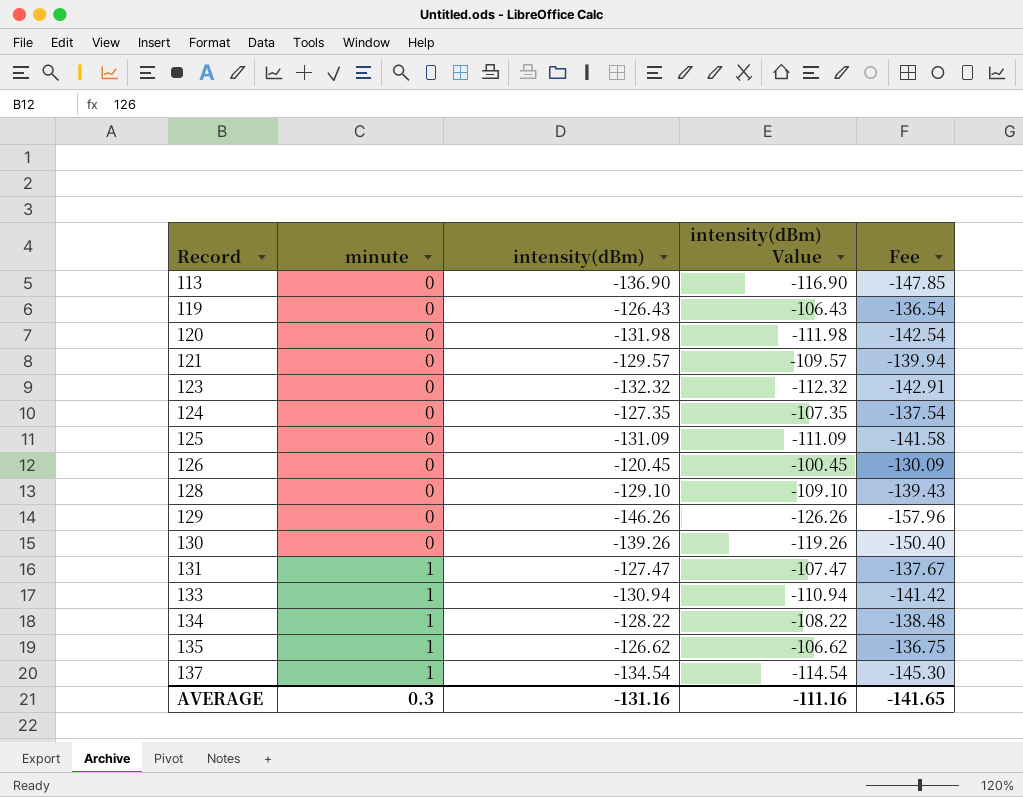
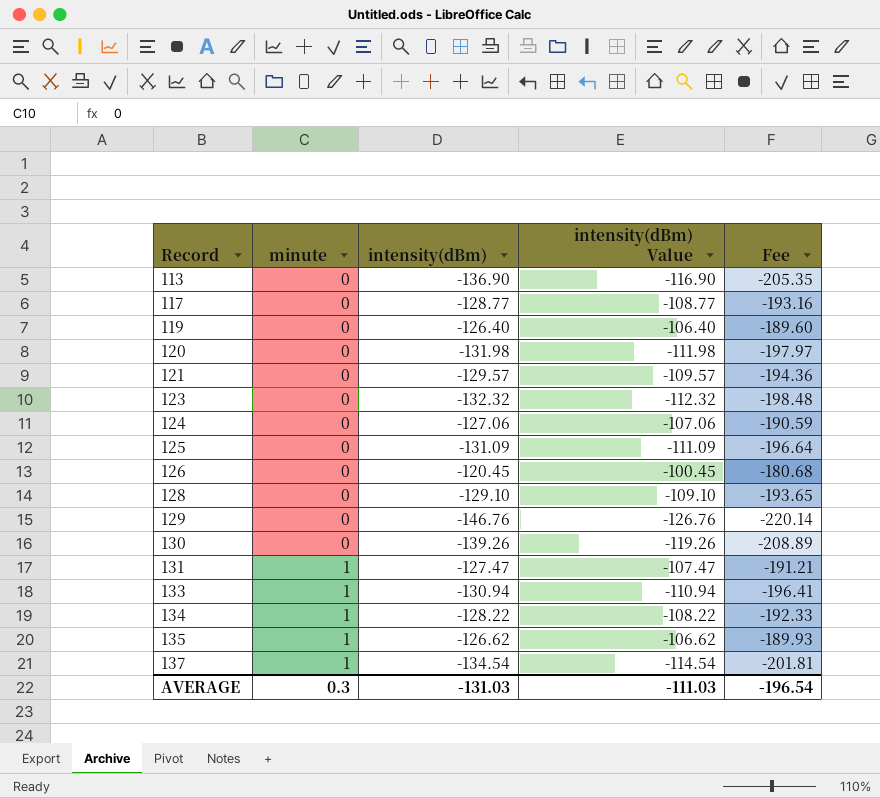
column Fee | formula: [intensity(dBm)] * 1.08 -> [intensity(dBm)] * 1.5
row 117: none -> 0 | -128.77 | -108.77 | -193.16
119 | intensity(dBm): -126.43 -> -126.40
119 | intensity(dBm) Value: -106.43 -> -106.40
124 | intensity(dBm): -127.35 -> -127.06
124 | intensity(dBm) Value: -107.35 -> -107.06
129 | intensity(dBm): -146.26 -> -146.76
129 | intensity(dBm) Value: -126.26 -> -126.76
AVERAGE | intensity(dBm): -131.16 -> -131.03
AVERAGE | intensity(dBm) Value: -111.16 -> -111.03
AVERAGE | Fee: -141.65 -> -196.54

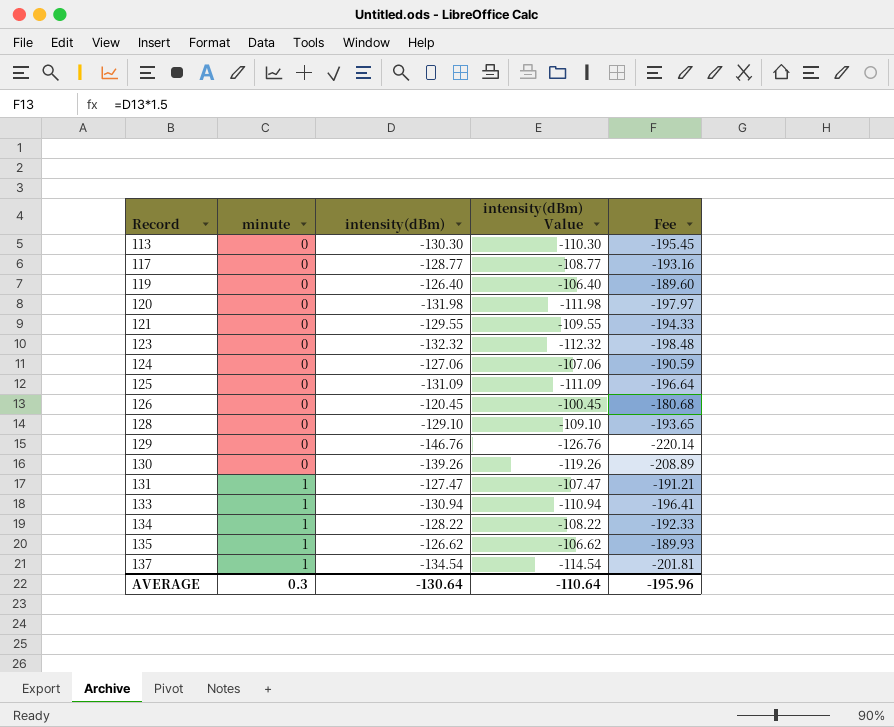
113 | intensity(dBm): -136.90 -> -130.30
113 | intensity(dBm) Value: -116.90 -> -110.30
113 | Fee: -205.35 -> -195.45
121 | intensity(dBm): -129.57 -> -129.55
121 | intensity(dBm) Value: -109.57 -> -109.55
121 | Fee: -194.36 -> -194.33
AVERAGE | intensity(dBm): -131.03 -> -130.64
AVERAGE | intensity(dBm) Value: -111.03 -> -110.64
AVERAGE | Fee: -196.54 -> -195.96

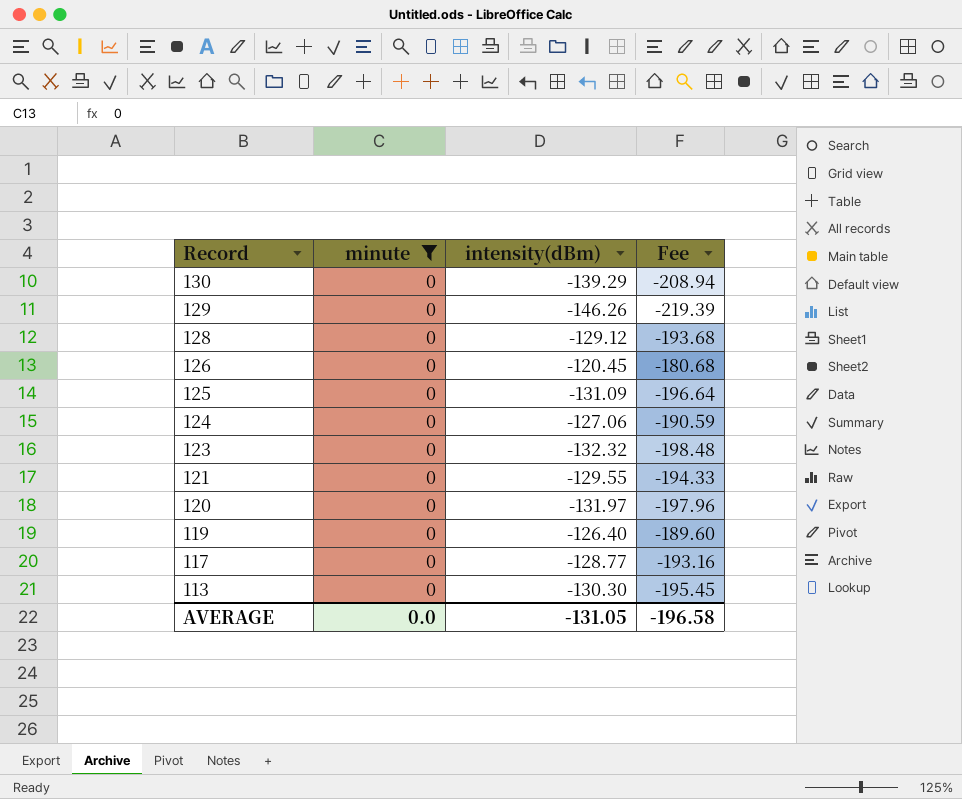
filter: none -> minute = 0
row order: Record ascending -> Record descending
column intensity(dBm) Value | formula: [intensity(dBm)] + 20 -> none
130 | intensity(dBm): -139.26 -> -139.29
130 | Fee: -208.89 -> -208.94
129 | intensity(dBm): -146.76 -> -146.26
129 | Fee: -220.14 -> -219.39
128 | intensity(dBm): -129.10 -> -129.12
128 | Fee: -193.65 -> -193.68
120 | intensity(dBm): -131.98 -> -131.97
120 | Fee: -197.97 -> -197.96
AVERAGE | minute: 0.3 -> 0.0
AVERAGE | intensity(dBm): -130.64 -> -131.05
AVERAGE | Fee: -195.96 -> -196.58

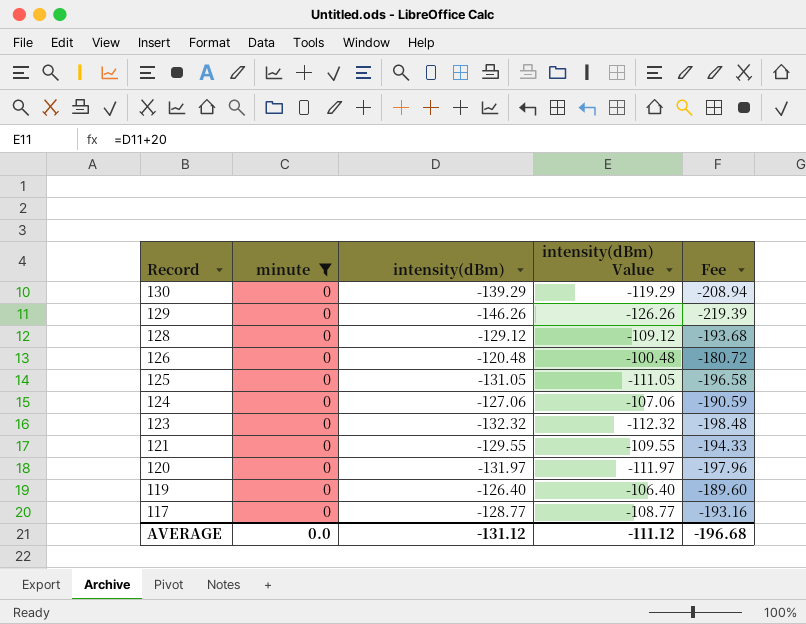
column intensity(dBm) Value | formula: none -> [intensity(dBm)] + 20
row 113: 0 | -130.30 | -195.45 -> none
126 | intensity(dBm): -120.45 -> -120.48
126 | Fee: -180.68 -> -180.72
125 | intensity(dBm): -131.09 -> -131.05
125 | Fee: -196.64 -> -196.58
AVERAGE | intensity(dBm): -131.05 -> -131.12
AVERAGE | Fee: -196.58 -> -196.68

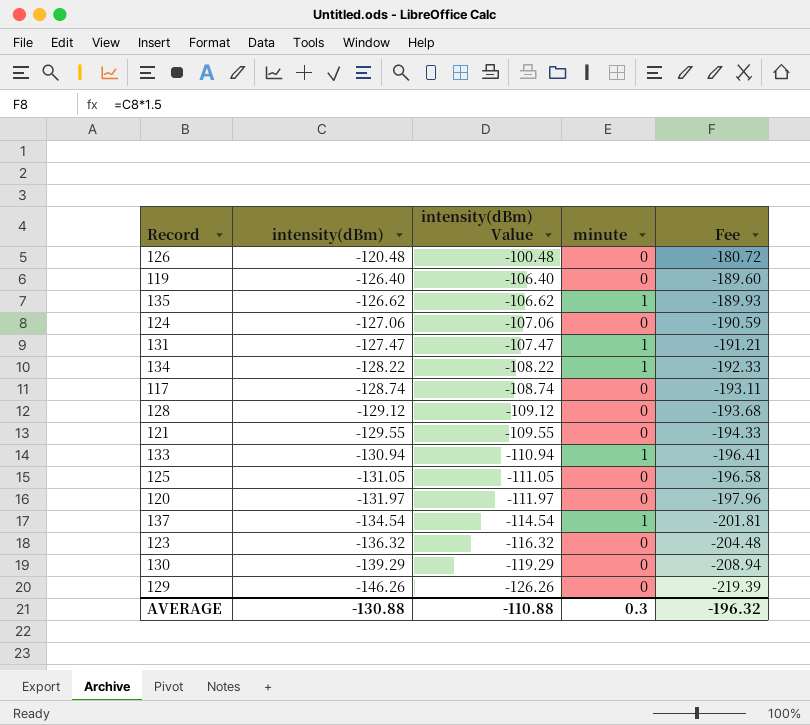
filter: minute = 0 -> none
row order: Record descending -> intensity(dBm) descending
column minute | position: 2 -> 4
117 | intensity(dBm): -128.77 -> -128.74
117 | intensity(dBm) Value: -108.77 -> -108.74
117 | Fee: -193.16 -> -193.11
123 | intensity(dBm): -132.32 -> -136.32
123 | intensity(dBm) Value: -112.32 -> -116.32
123 | Fee: -198.48 -> -204.48
AVERAGE | intensity(dBm): -131.12 -> -130.88
AVERAGE | intensity(dBm) Value: -111.12 -> -110.88
AVERAGE | minute: 0.0 -> 0.3
AVERAGE | Fee: -196.68 -> -196.32

